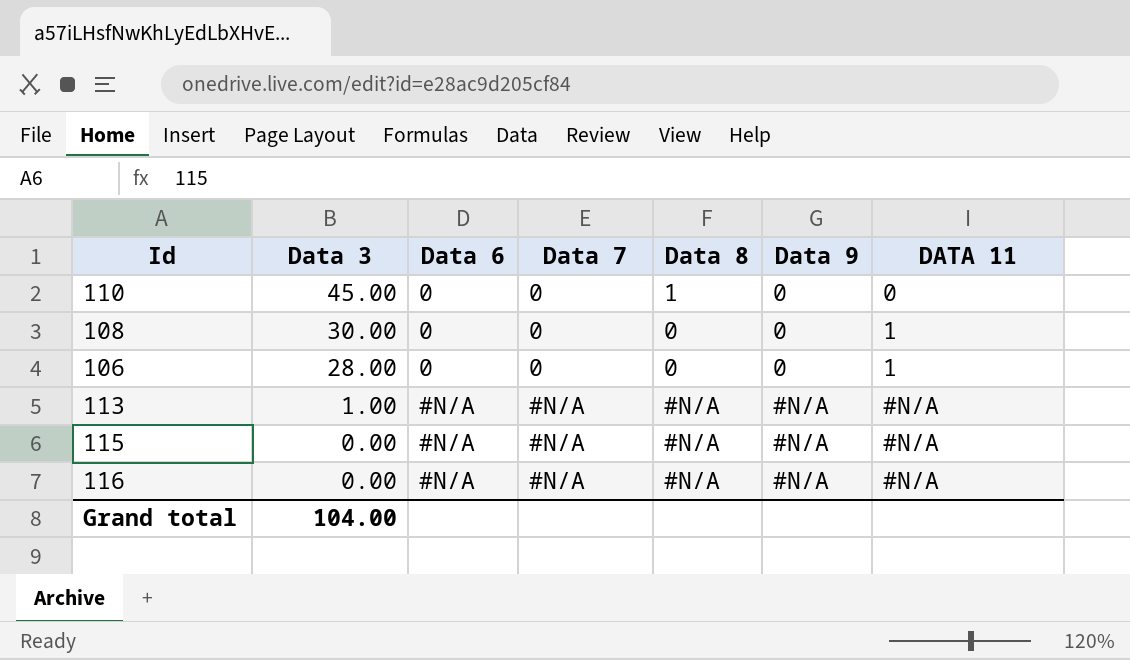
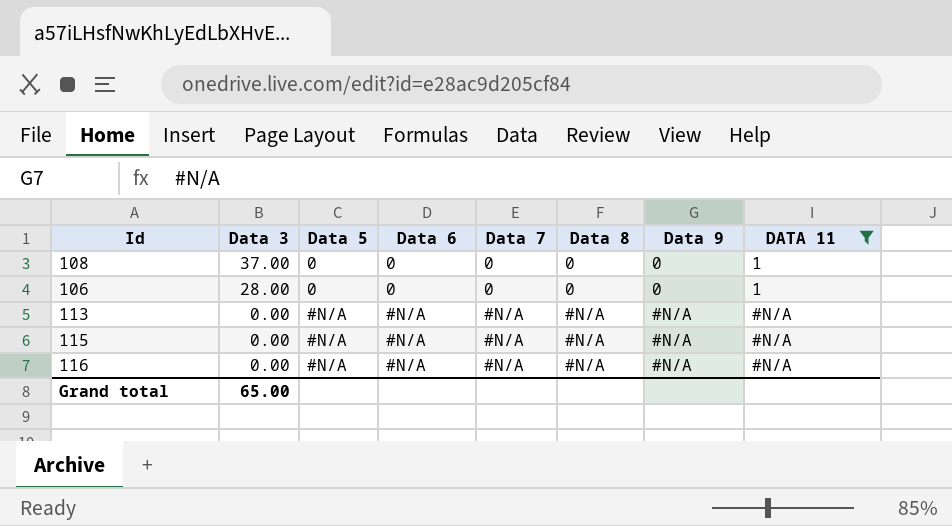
filter: none -> DATA 11 != 0
column Data 5 | position: none -> 3
108 | Data 3: 30.00 -> 37.00
113 | Data 3: 1.00 -> 0.00
Grand total | Data 3: 104.00 -> 65.00

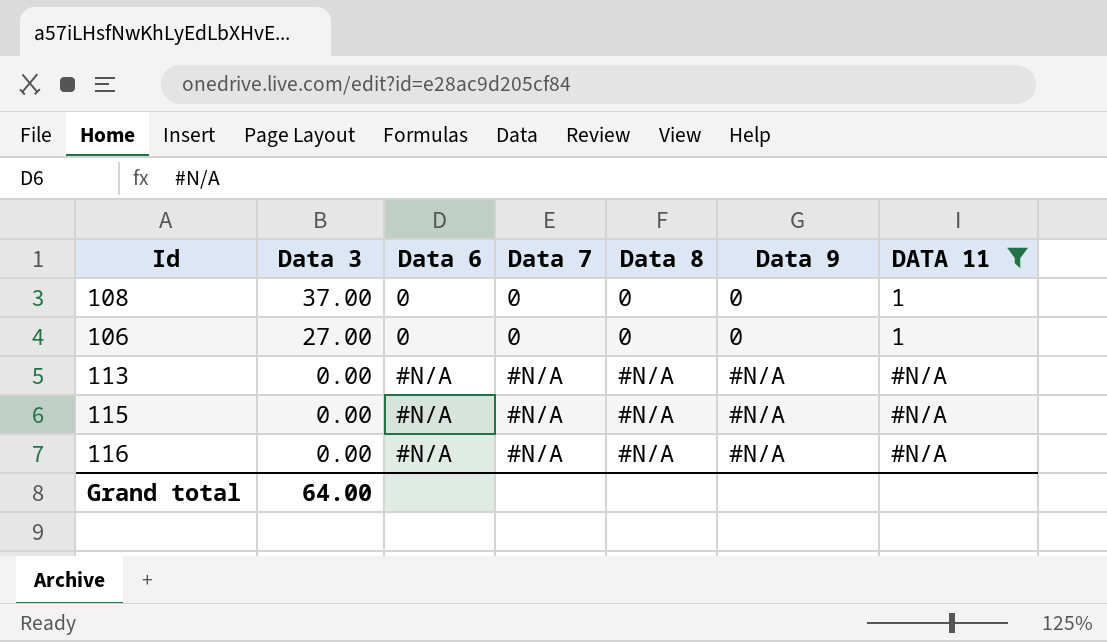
column Data 5 | position: 3 -> none
106 | Data 3: 28.00 -> 27.00
Grand total | Data 3: 65.00 -> 64.00

